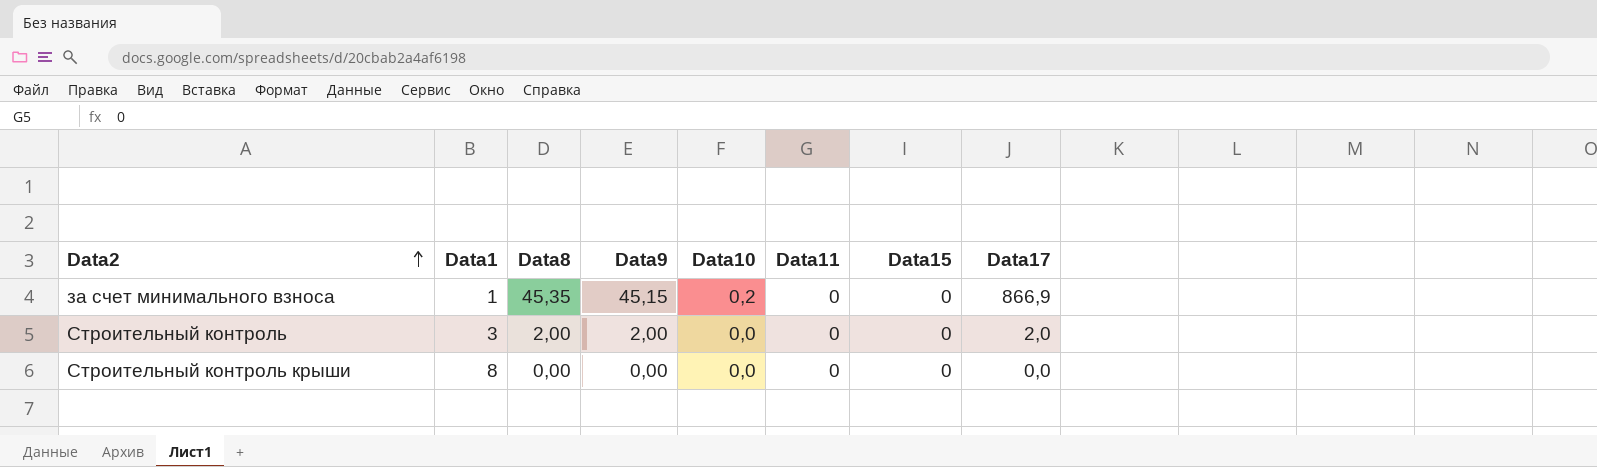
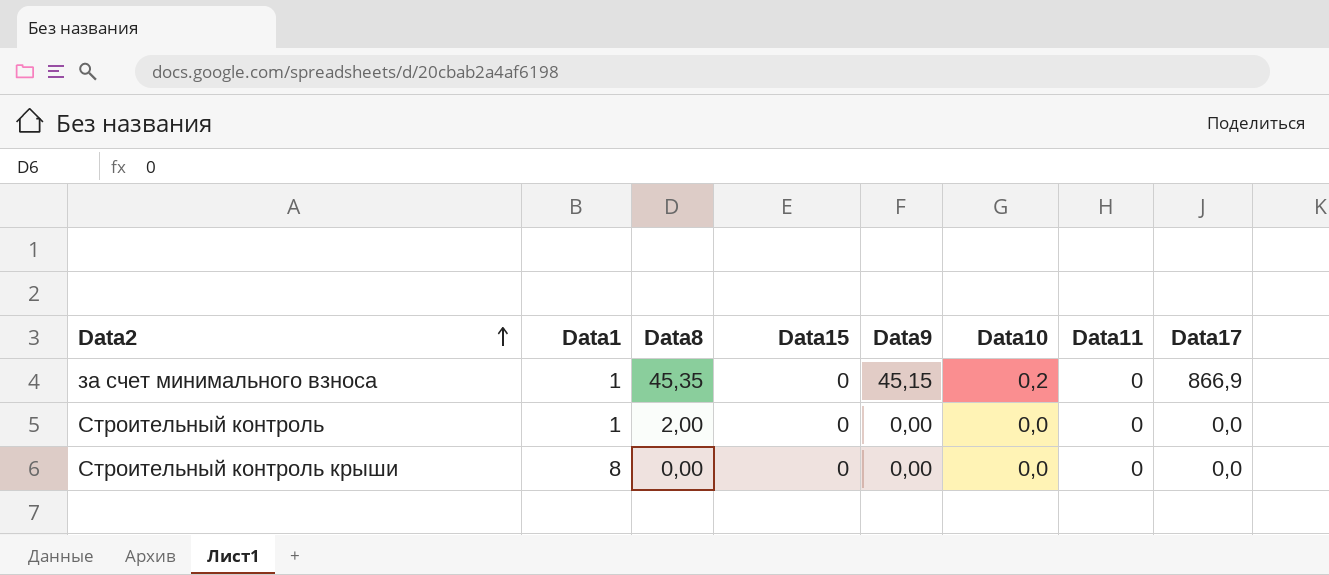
column Data15 | position: 7 -> 4
Строительный контроль | Data1: 3 -> 1
Строительный контроль | Data9: 2,00 -> 0,00
Строительный контроль | Data17: 2,0 -> 0,0

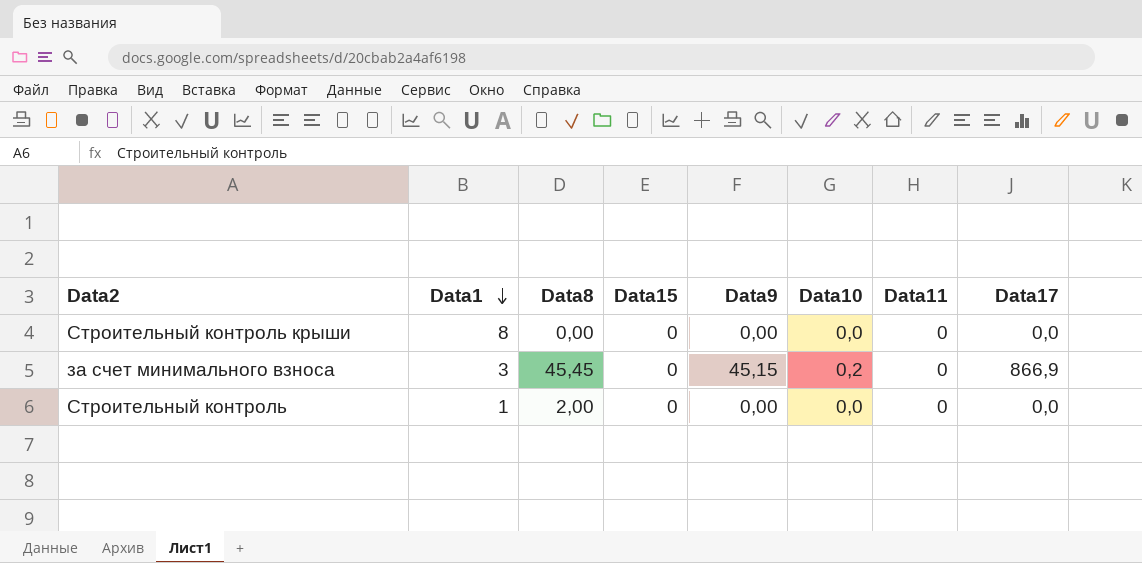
row order: Data2 ascending -> Data1 descending
за счет минимального взноса | Data1: 1 -> 3
за счет минимального взноса | Data8: 45,35 -> 45,45

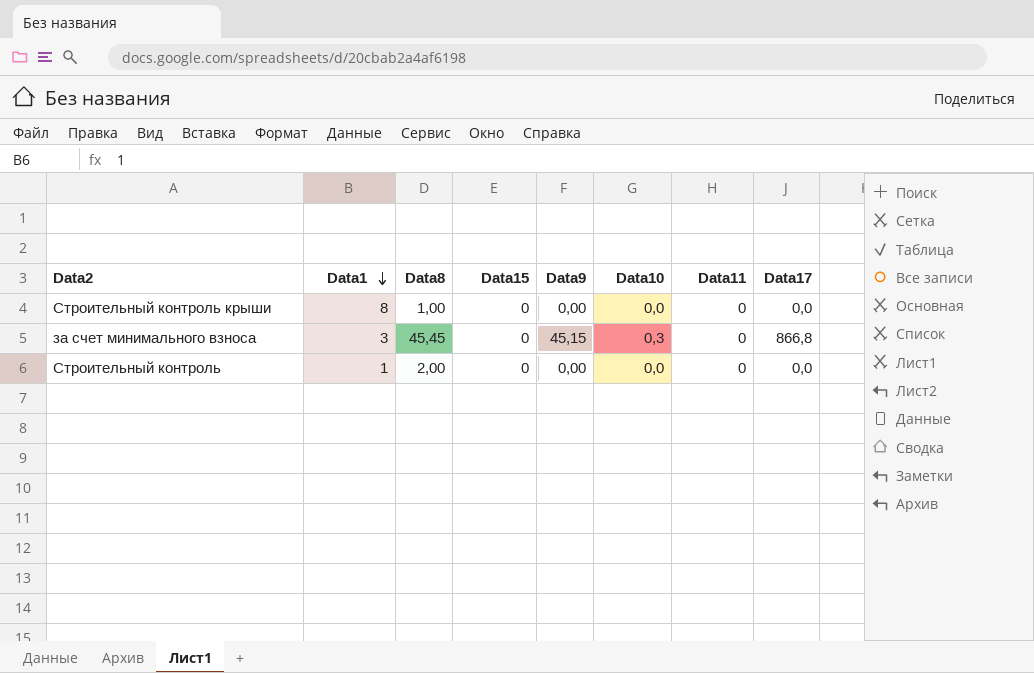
Строительный контроль крыши | Data8: 0,00 -> 1,00
за счет минимального взноса | Data10: 0,2 -> 0,3
за счет минимального взноса | Data17: 866,9 -> 866,8

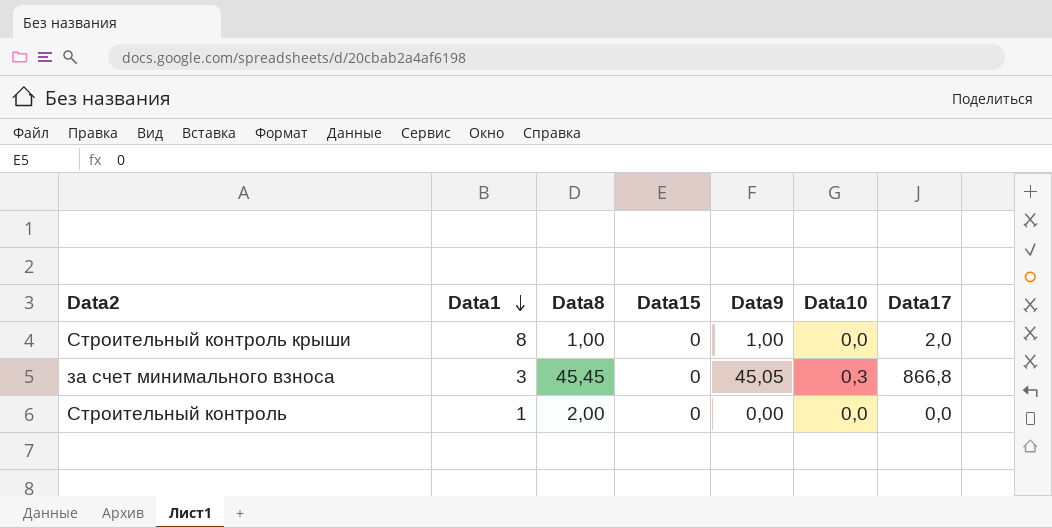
column Data11 | position: 7 -> none
Строительный контроль крыши | Data9: 0,00 -> 1,00
Строительный контроль крыши | Data17: 0,0 -> 2,0
за счет минимального взноса | Data9: 45,15 -> 45,05

